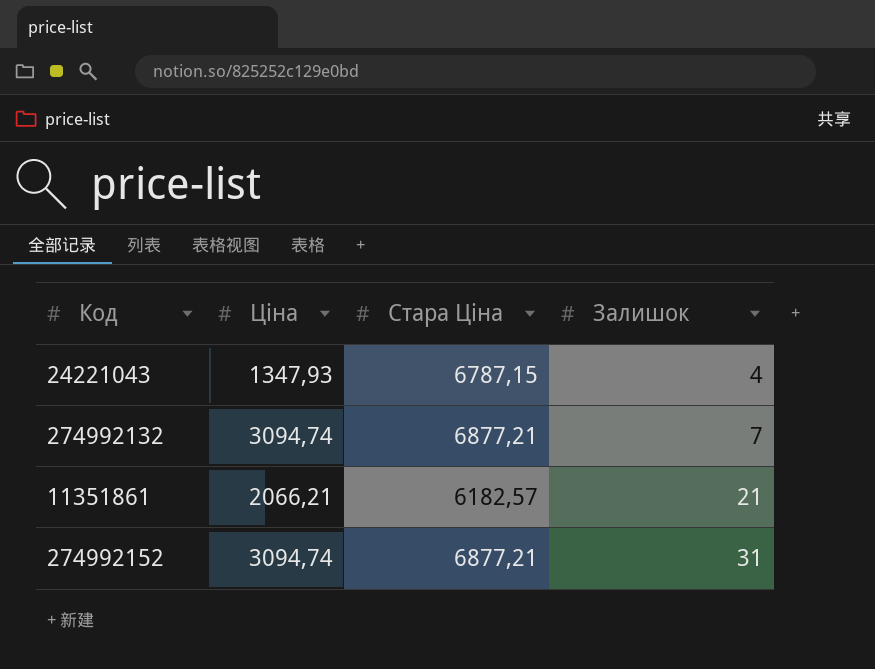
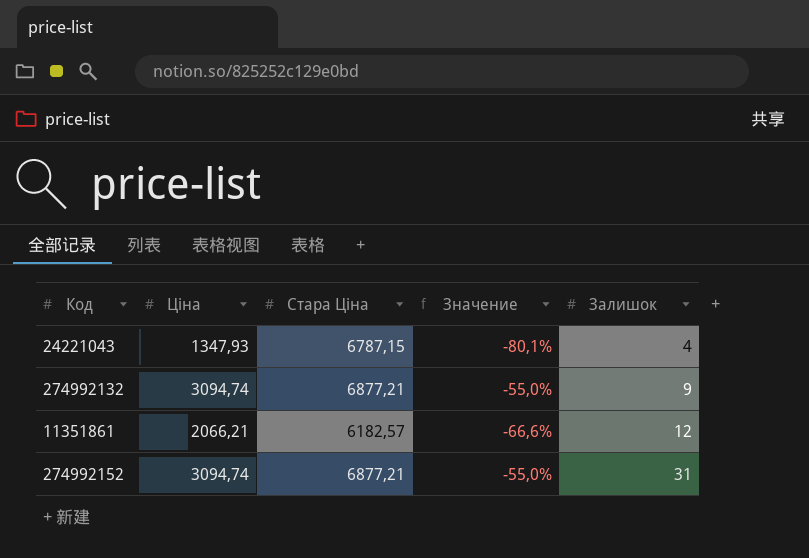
column Значение | formula: none -> ([Ціна] - [Стара Ціна]) / [Стара Ціна]
274992132 | Залишок: 7 -> 9
11351861 | Залишок: 21 -> 12

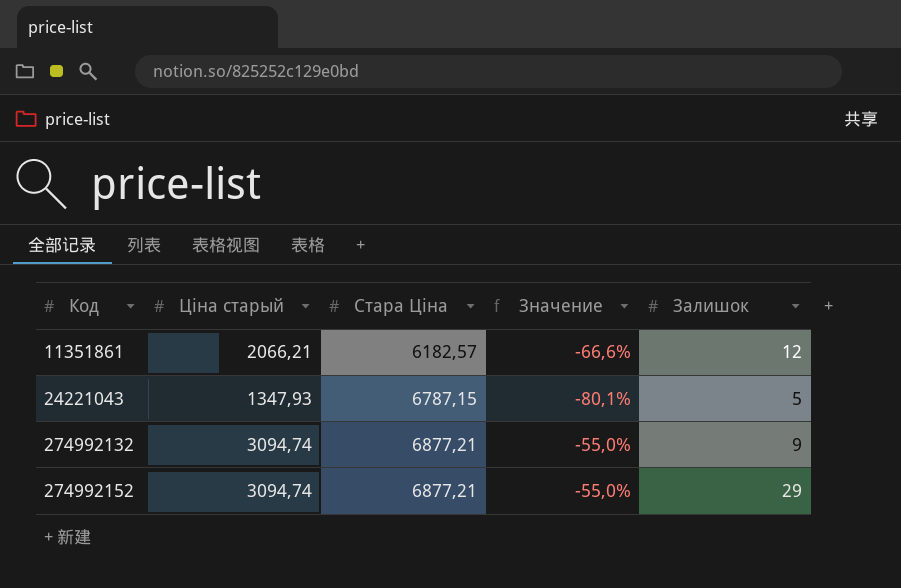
row order: Залишок ascending -> Код ascending
column name: Ціна -> Ціна старый
24221043 | Залишок: 4 -> 5
274992152 | Залишок: 31 -> 29

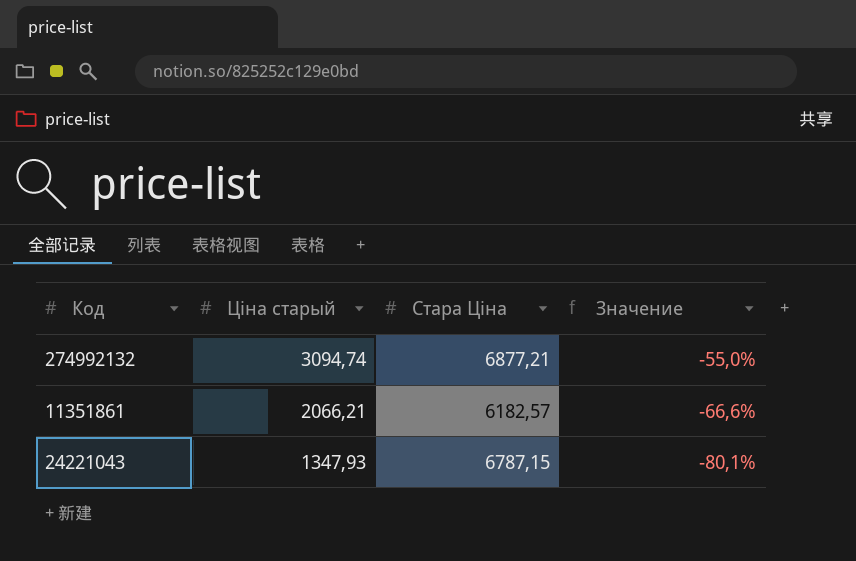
row order: Код ascending -> Ціна старый descending
column Залишок | position: 5 -> none
row 274992152: 3094,74 | 6877,21 | -55,0% | 29 -> none

